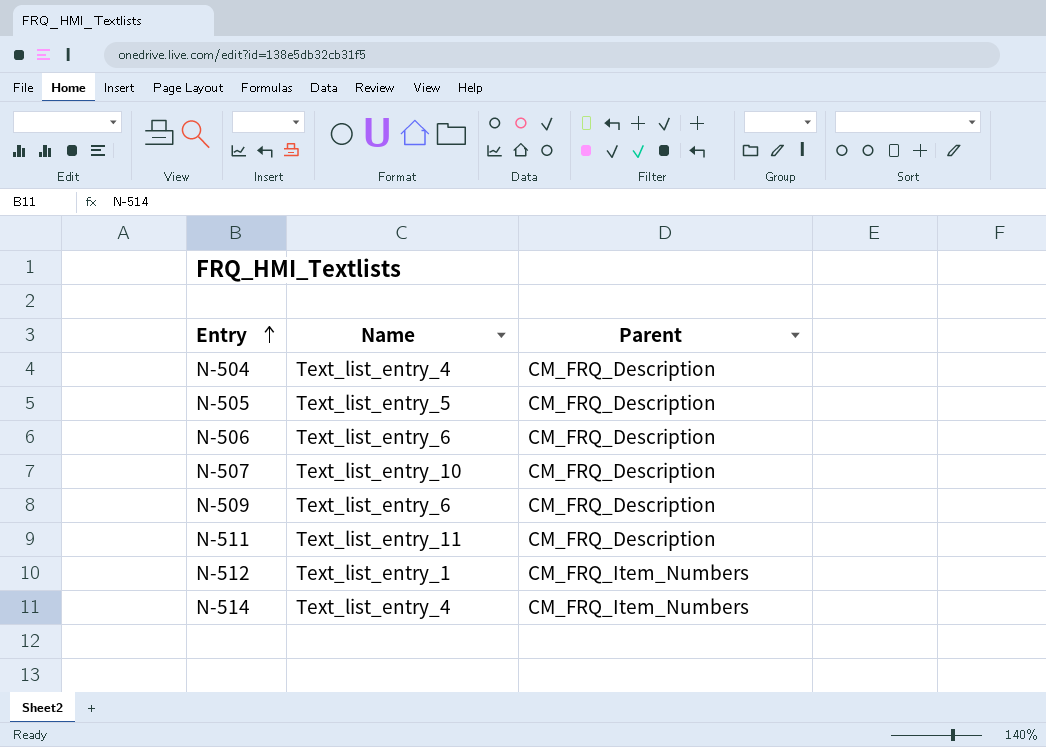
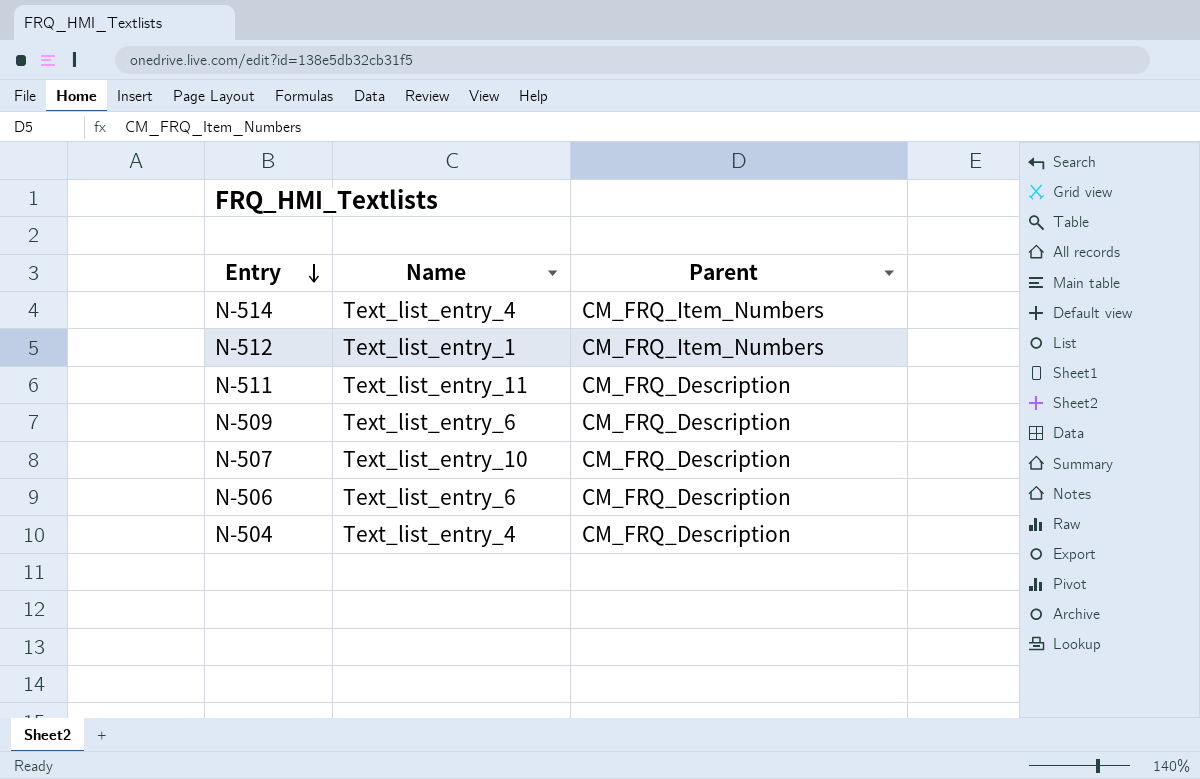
row order: Entry ascending -> Entry descending
row N-505: Text_list_entry_5 | CM_FRQ_Description -> none

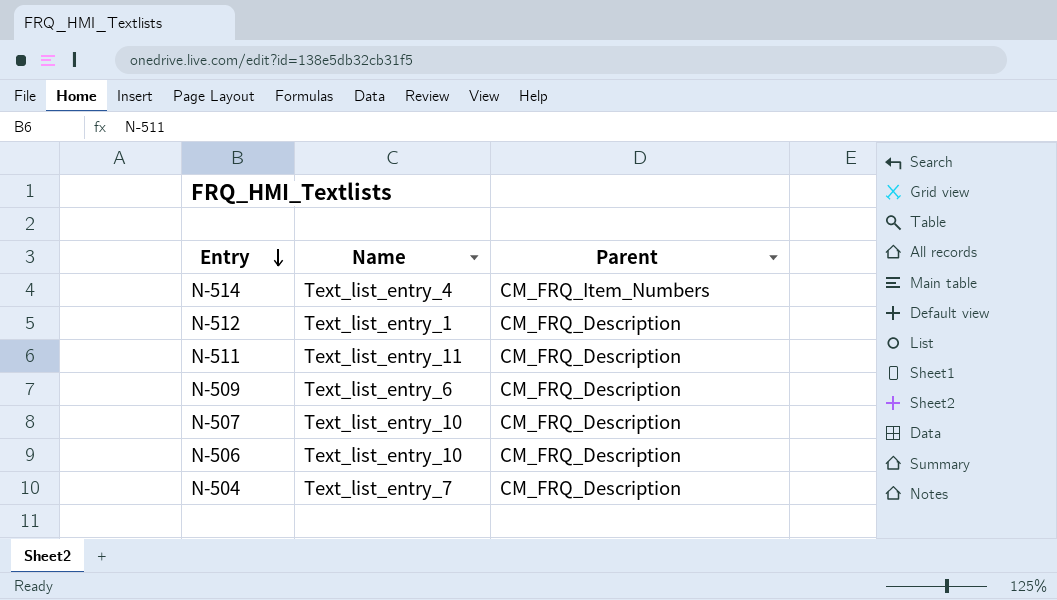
N-512 | Parent: CM_FRQ_Item_Numbers -> CM_FRQ_Description
N-506 | Name: Text_list_entry_6 -> Text_list_entry_10
N-504 | Name: Text_list_entry_4 -> Text_list_entry_7

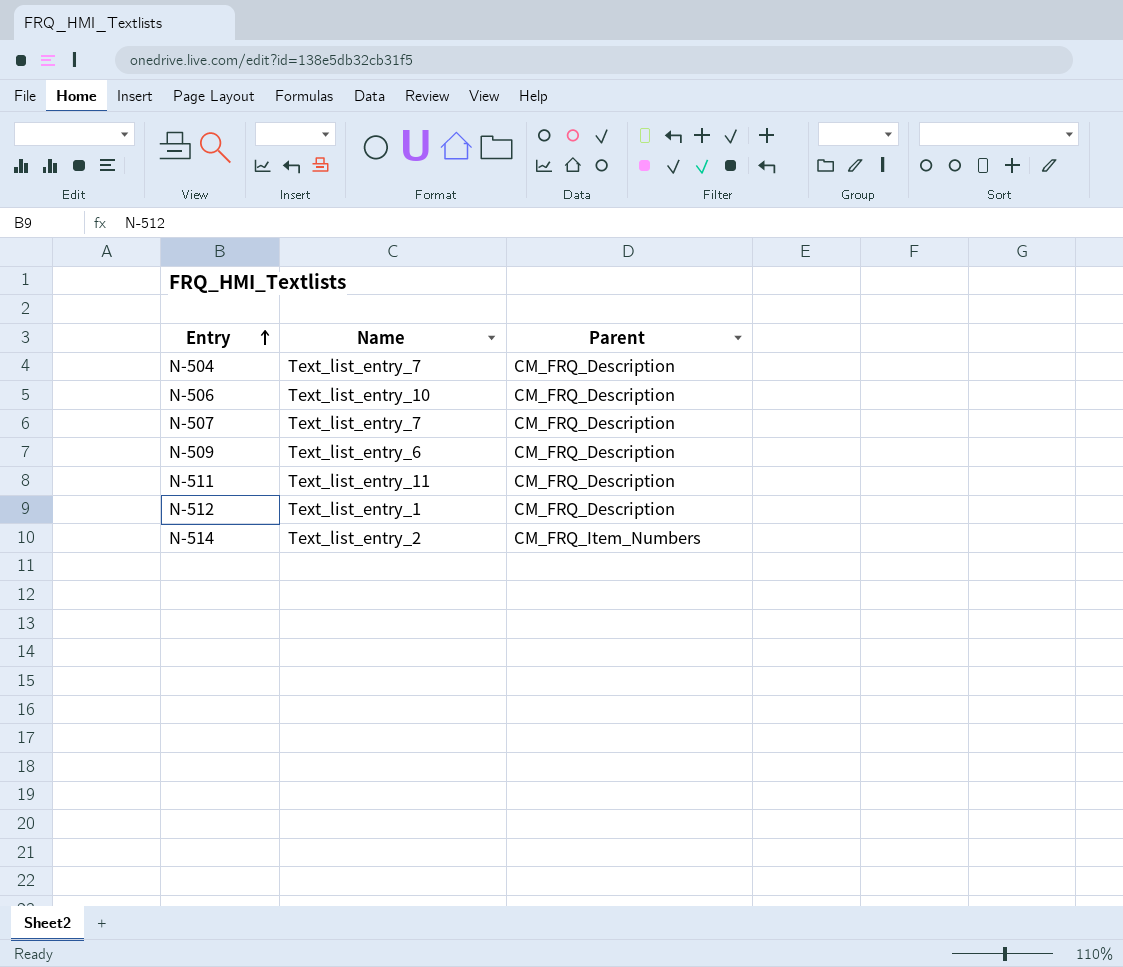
row order: Entry descending -> Entry ascending
N-507 | Name: Text_list_entry_10 -> Text_list_entry_7
N-514 | Name: Text_list_entry_4 -> Text_list_entry_2

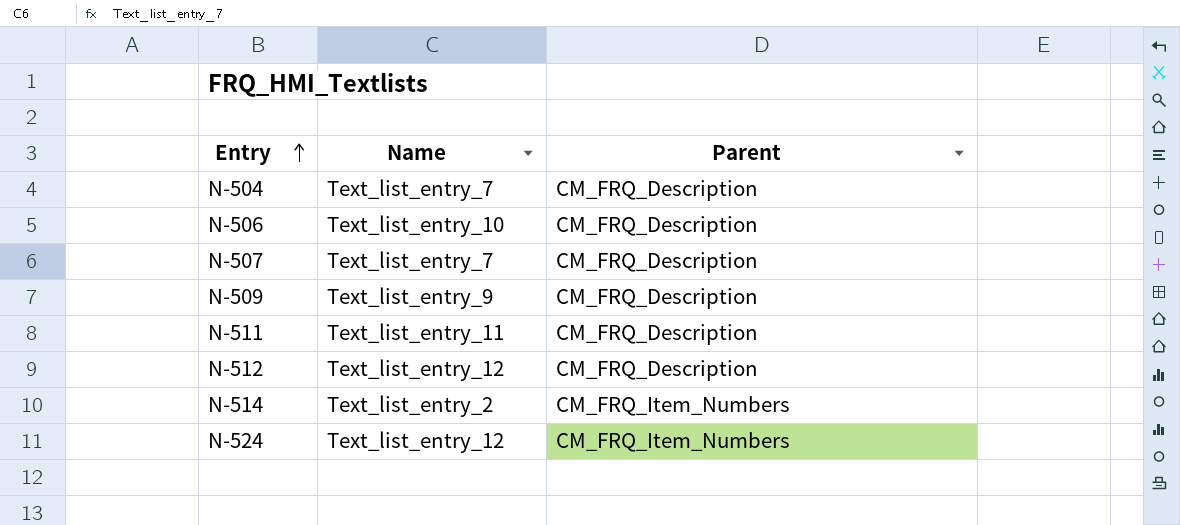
N-509 | Name: Text_list_entry_6 -> Text_list_entry_9
N-512 | Name: Text_list_entry_1 -> Text_list_entry_12
row N-524: none -> Text_list_entry_12 | CM_FRQ_Item_Numbers

